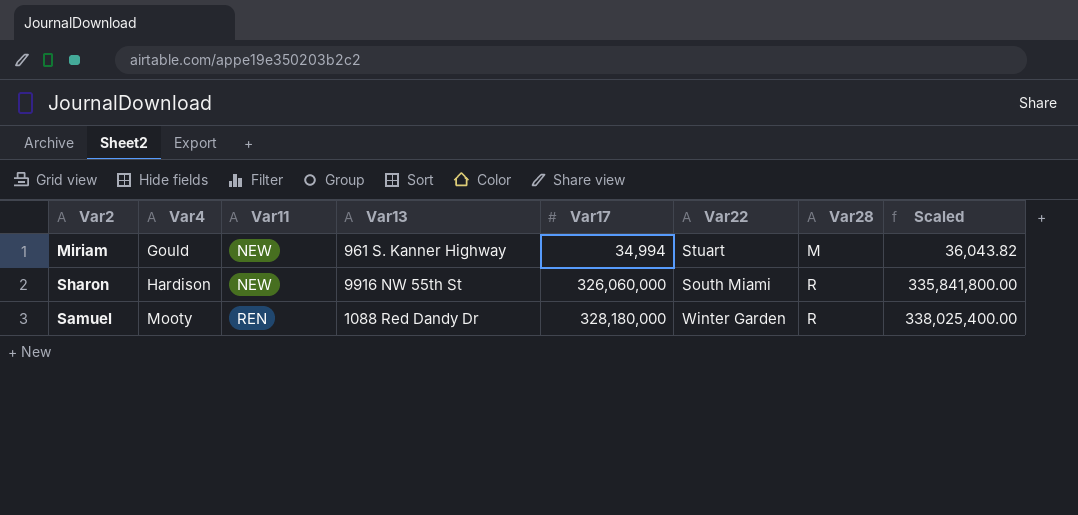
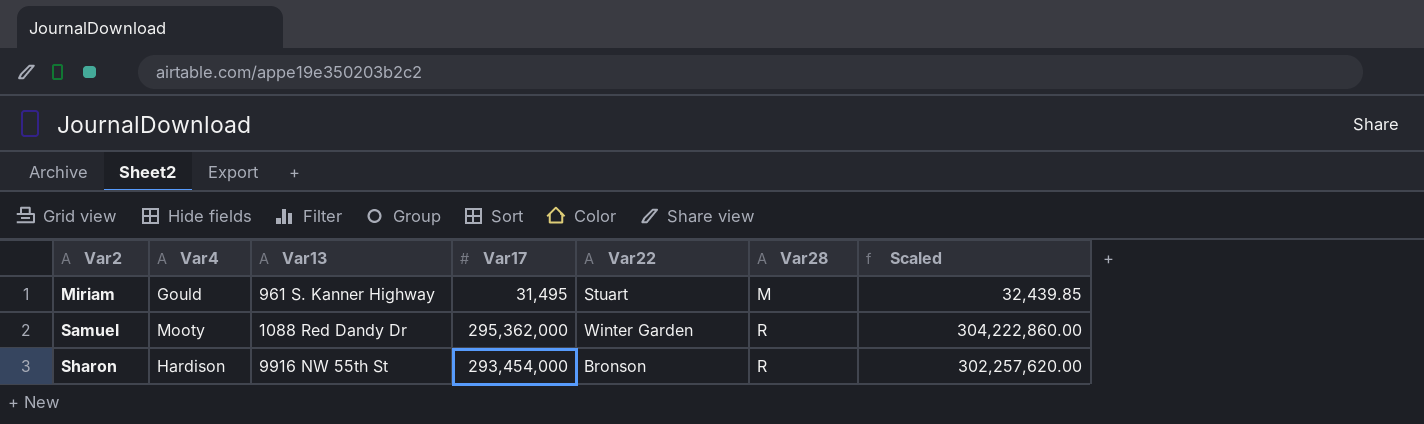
row order: Var4 ascending -> Var2 ascending
column Var11 | position: 3 -> none
Miriam | Var17: 34,994 -> 31,495
Miriam | Scaled: 36,043.82 -> 32,439.85
Samuel | Var17: 328,180,000 -> 295,362,000
Samuel | Scaled: 338,025,400.00 -> 304,222,860.00
Sharon | Var17: 326,060,000 -> 293,454,000
Sharon | Var22: South Miami -> Bronson
Sharon | Scaled: 335,841,800.00 -> 302,257,620.00

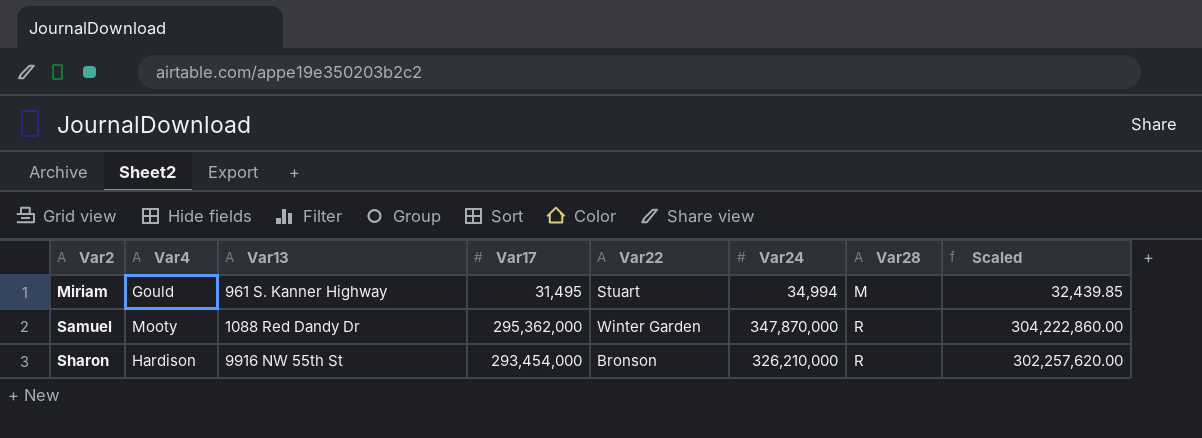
column Var24 | position: none -> 6

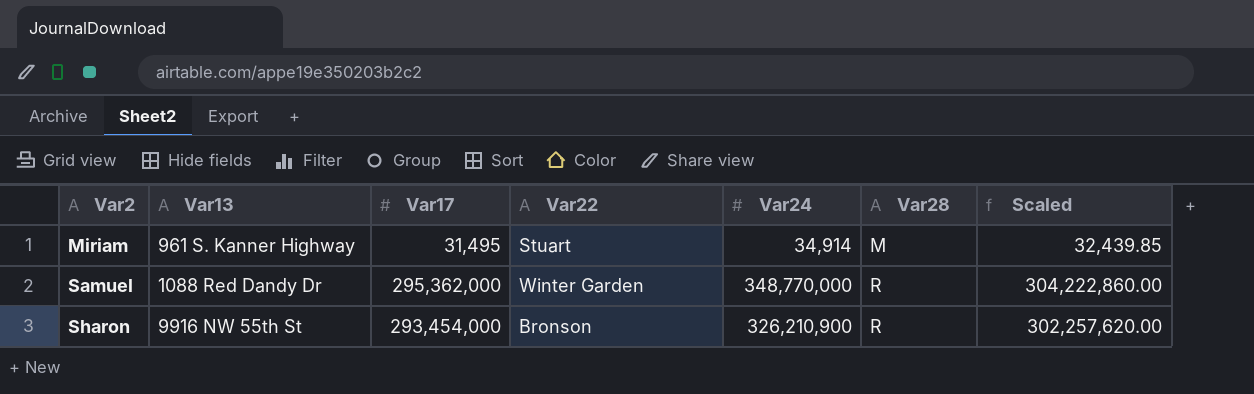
column Var4 | position: 2 -> none
Miriam | Var24: 34,994 -> 34,914
Samuel | Var24: 347,870,000 -> 348,770,000
Sharon | Var24: 326,210,000 -> 326,210,900

